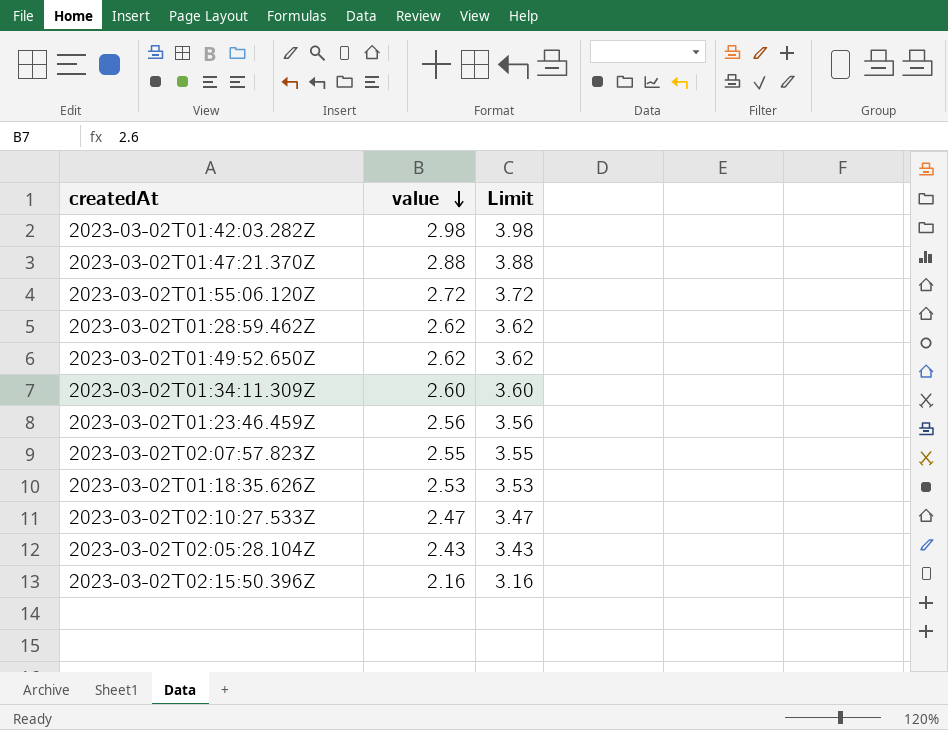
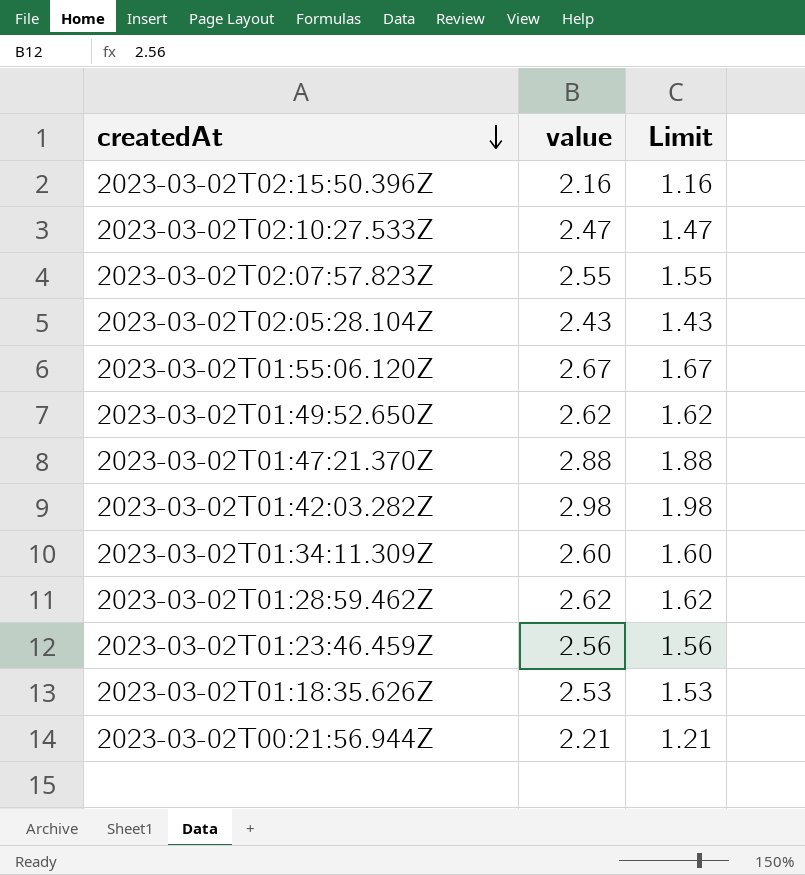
row order: value descending -> createdAt descending
column Limit | formula: [value] + 1 -> [value] - 1
2023-03-02T01:55:06.120Z | value: 2.72 -> 2.67
row 2023-03-02T00:21:56.944Z: none -> 2.21 | 1.21

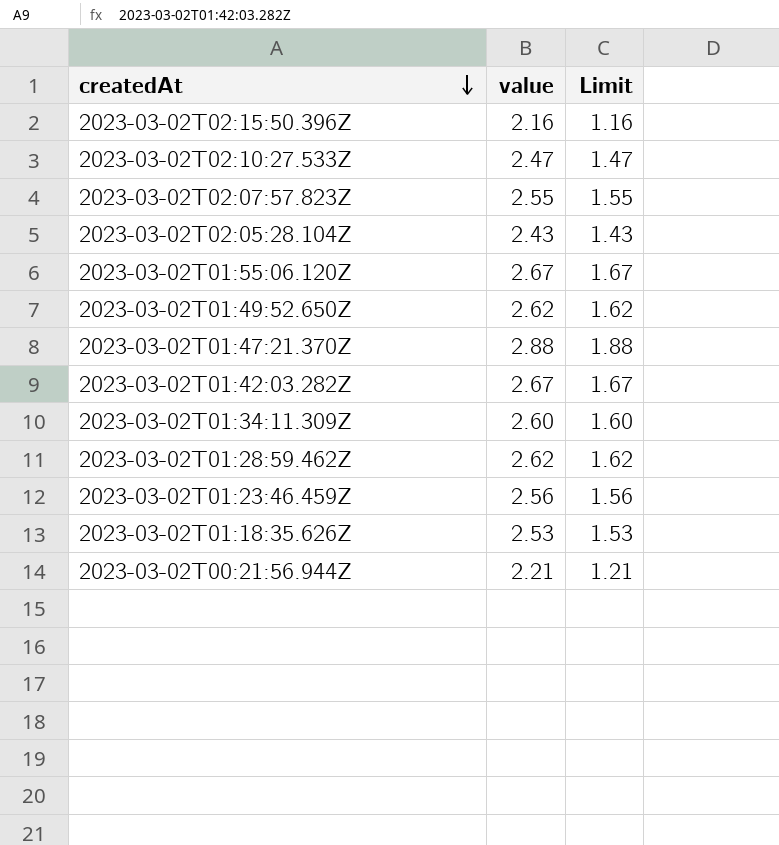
2023-03-02T01:42:03.282Z | value: 2.98 -> 2.67
2023-03-02T01:42:03.282Z | Limit: 1.98 -> 1.67

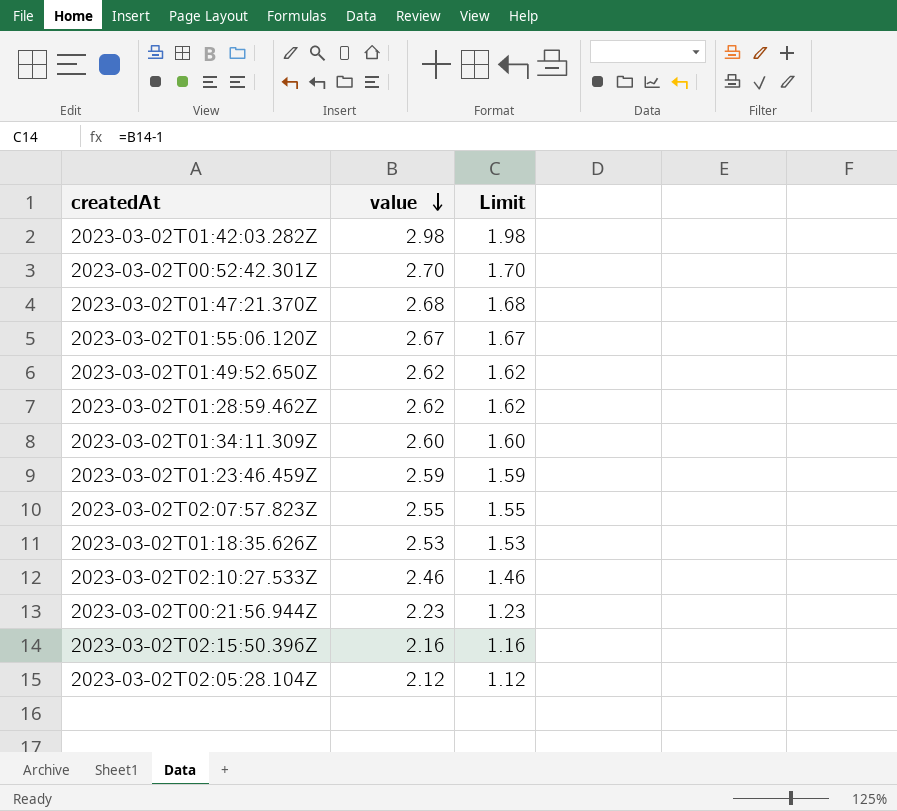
row order: createdAt descending -> value descending
2023-03-02T01:42:03.282Z | value: 2.67 -> 2.98
2023-03-02T01:42:03.282Z | Limit: 1.67 -> 1.98
row 2023-03-02T00:52:42.301Z: none -> 2.70 | 1.70
2023-03-02T01:47:21.370Z | value: 2.88 -> 2.68
2023-03-02T01:47:21.370Z | Limit: 1.88 -> 1.68
2023-03-02T01:23:46.459Z | value: 2.56 -> 2.59
2023-03-02T01:23:46.459Z | Limit: 1.56 -> 1.59
2023-03-02T02:10:27.533Z | value: 2.47 -> 2.46
2023-03-02T02:10:27.533Z | Limit: 1.47 -> 1.46
2023-03-02T00:21:56.944Z | value: 2.21 -> 2.23
2023-03-02T00:21:56.944Z | Limit: 1.21 -> 1.23
2023-03-02T02:05:28.104Z | value: 2.43 -> 2.12
2023-03-02T02:05:28.104Z | Limit: 1.43 -> 1.12

